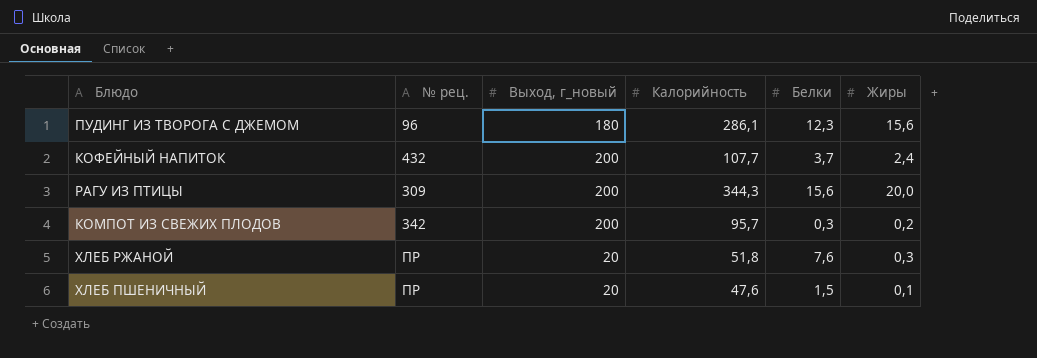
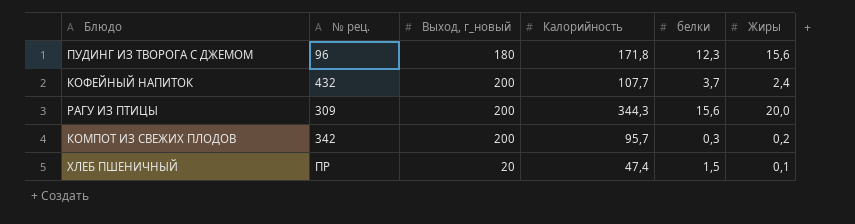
column name: Белки -> белки
row ХЛЕБ РЖАНОЙ: ПР | 20 | 51,8 | 7,6 | 0,3 -> none
ПУДИНГ ИЗ ТВОРОГА С ДЖЕМОМ | Калорийность: 286,1 -> 171,8
ХЛЕБ ПШЕНИЧНЫЙ | Калорийность: 47,6 -> 47,4

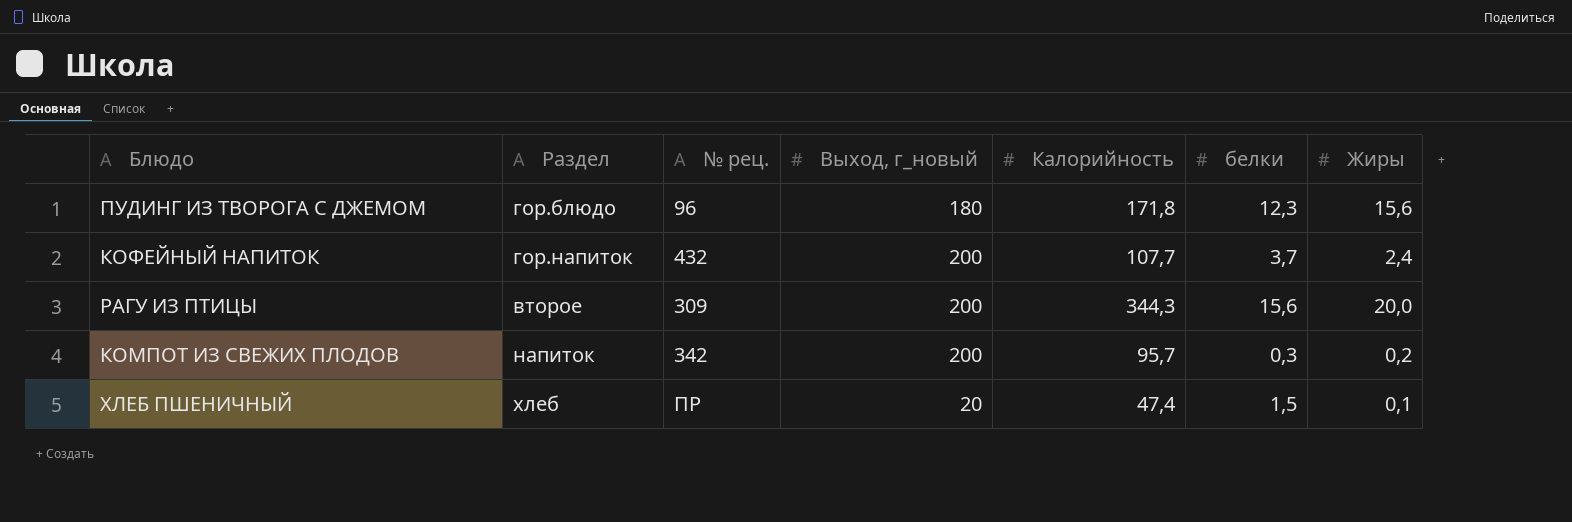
column Раздел | position: none -> 2

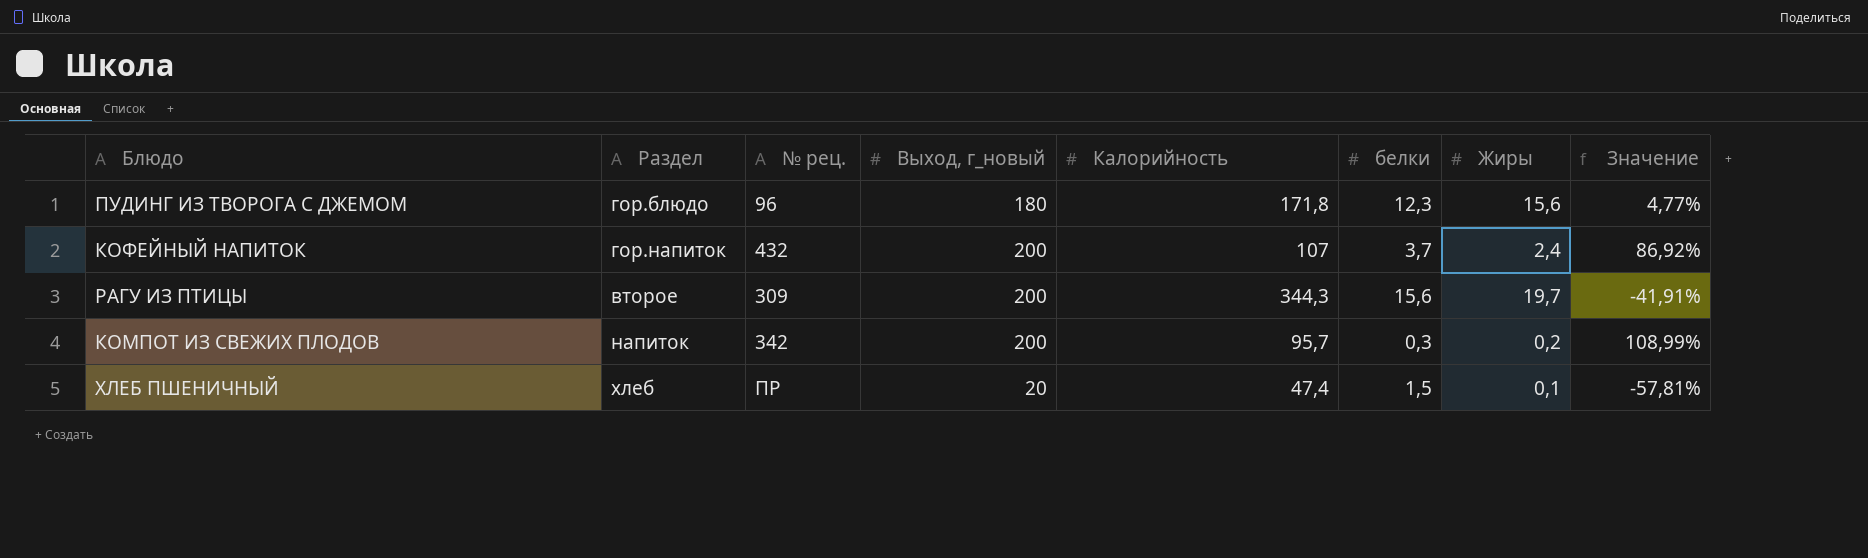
column Значение | formula: none -> ([Выход, г_новый] - [Калорийность]) / [Калорийность]
КОФЕЙНЫЙ НАПИТОК | Калорийность: 107,7 -> 107
РАГУ ИЗ ПТИЦЫ | Жиры: 20,0 -> 19,7

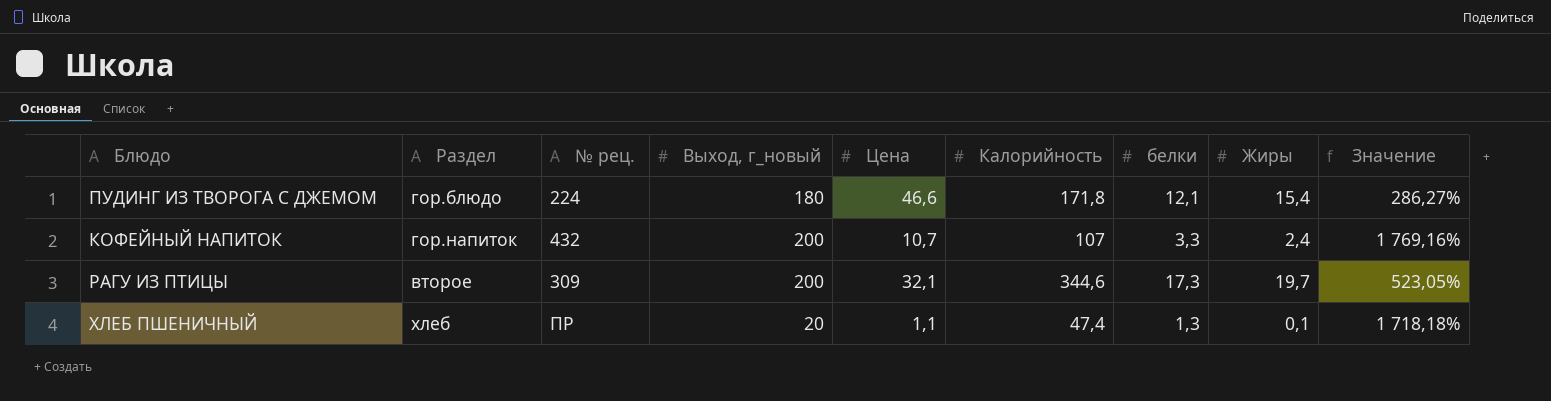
column Цена | position: none -> 5
column Значение | formula: ([Выход, г_новый] - [Калорийность]) / [Калорийность] -> ([Выход, г_новый] - [Цена]) / [Цена]
row КОМПОТ ИЗ СВЕЖИХ ПЛОДОВ: напиток | 342 | 200 | 95,7 | 0,3 | 0,2 | 108,99% -> none
ПУДИНГ ИЗ ТВОРОГА С ДЖЕМОМ | № рец.: 96 -> 224
ПУДИНГ ИЗ ТВОРОГА С ДЖЕМОМ | белки: 12,3 -> 12,1
ПУДИНГ ИЗ ТВОРОГА С ДЖЕМОМ | Жиры: 15,6 -> 15,4
КОФЕЙНЫЙ НАПИТОК | белки: 3,7 -> 3,3
РАГУ ИЗ ПТИЦЫ | Калорийность: 344,3 -> 344,6
РАГУ ИЗ ПТИЦЫ | белки: 15,6 -> 17,3
ХЛЕБ ПШЕНИЧНЫЙ | белки: 1,5 -> 1,3

